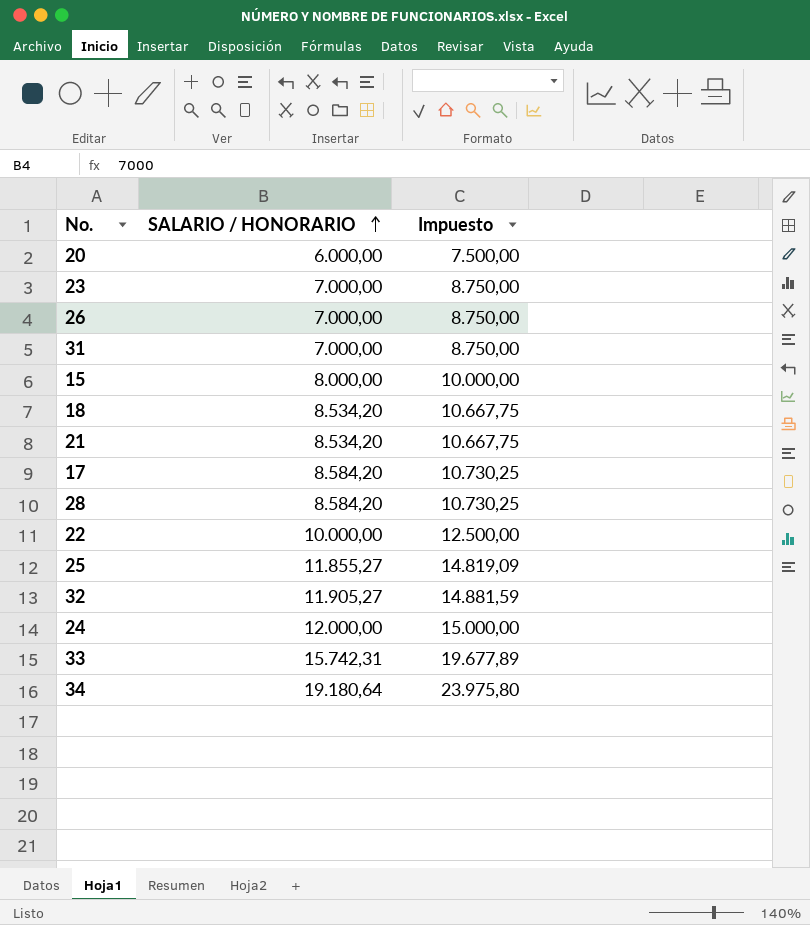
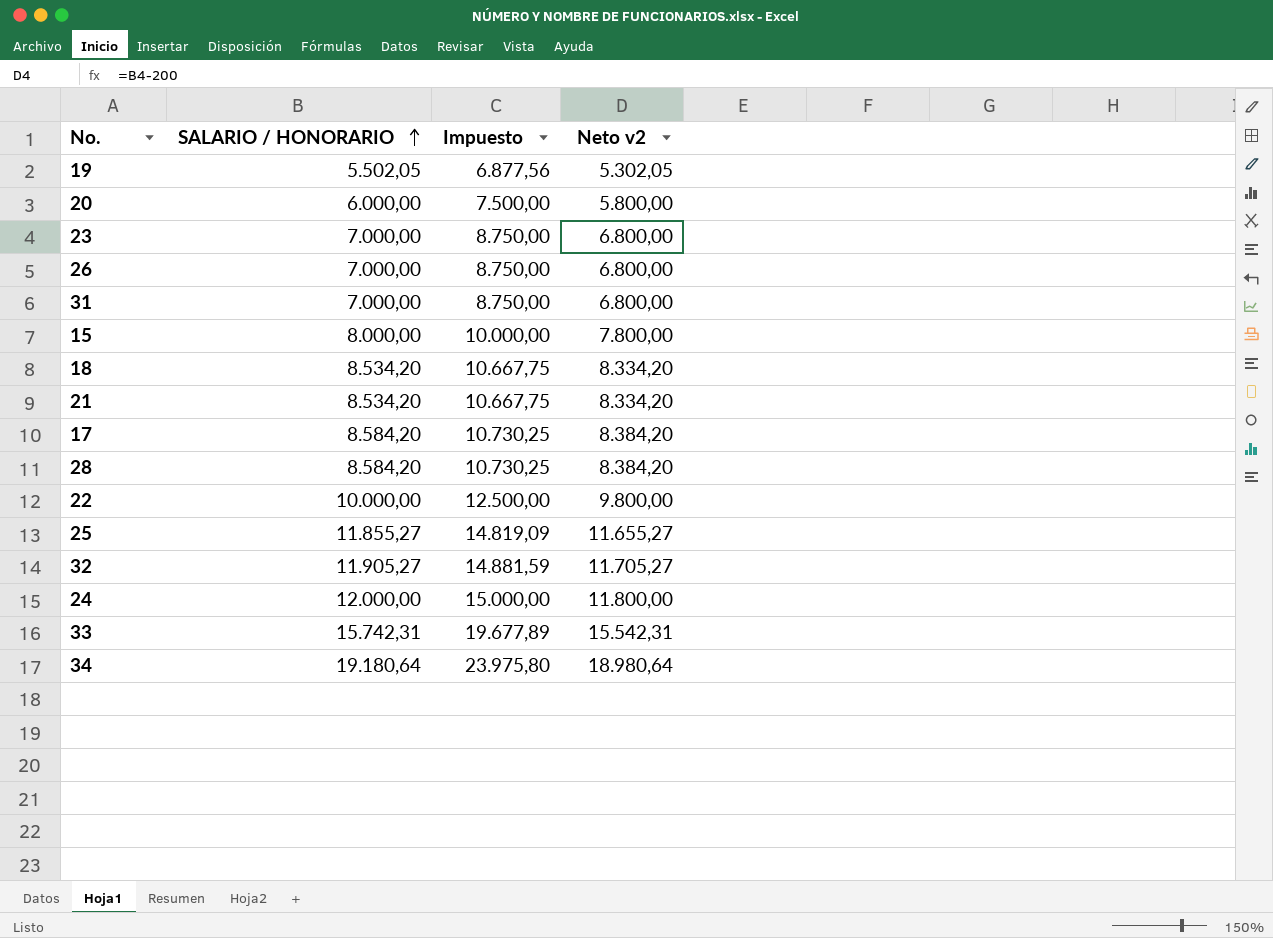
column Neto v2 | formula: none -> [SALARIO / HONORARIO] - 200
row 19: none -> 5.502,05 | 6.877,56 | 5.302,05

